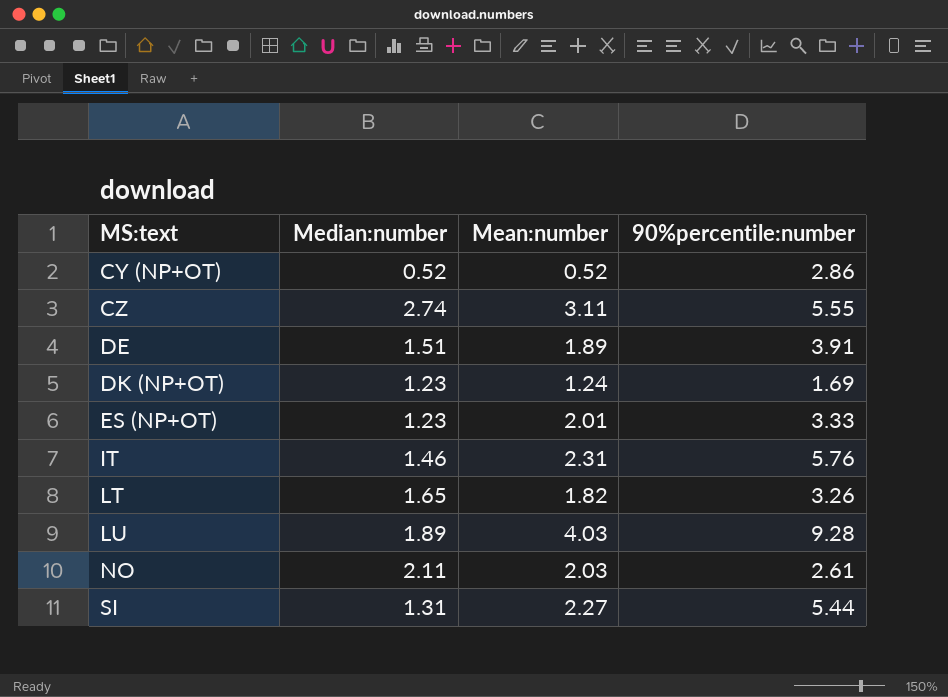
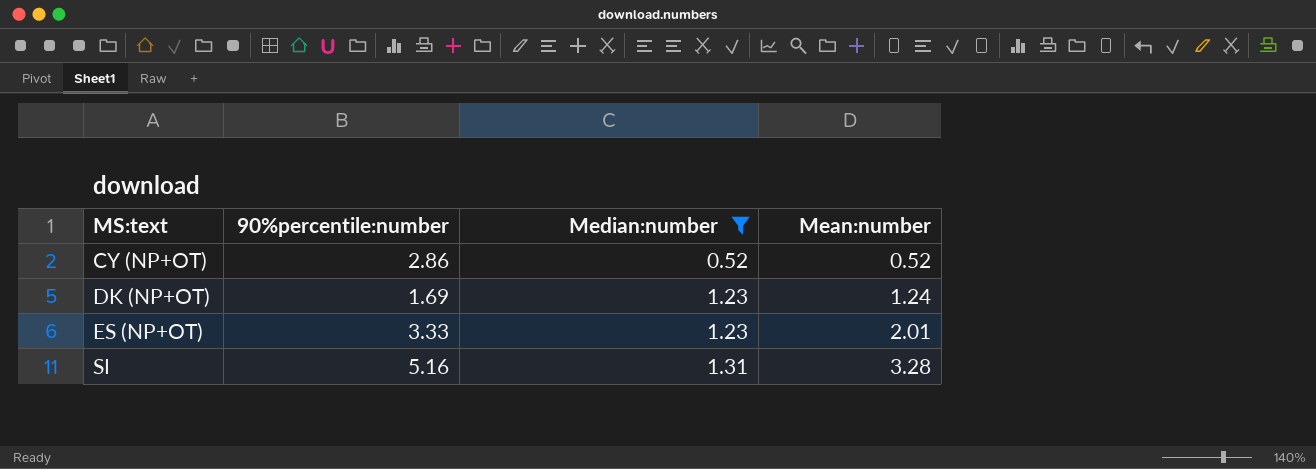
filter: none -> Median:number <= 1.31
column 90%percentile:number | position: 4 -> 2
SI | 90%percentile:number: 5.44 -> 5.16
SI | Mean:number: 2.27 -> 3.28

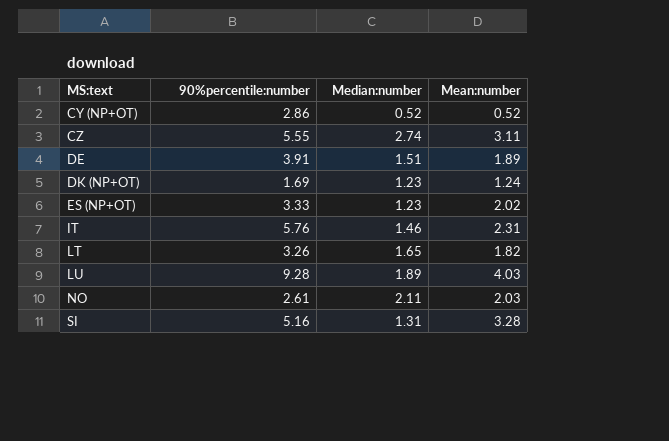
filter: Median:number <= 1.31 -> none
ES (NP+OT) | Mean:number: 2.01 -> 2.02

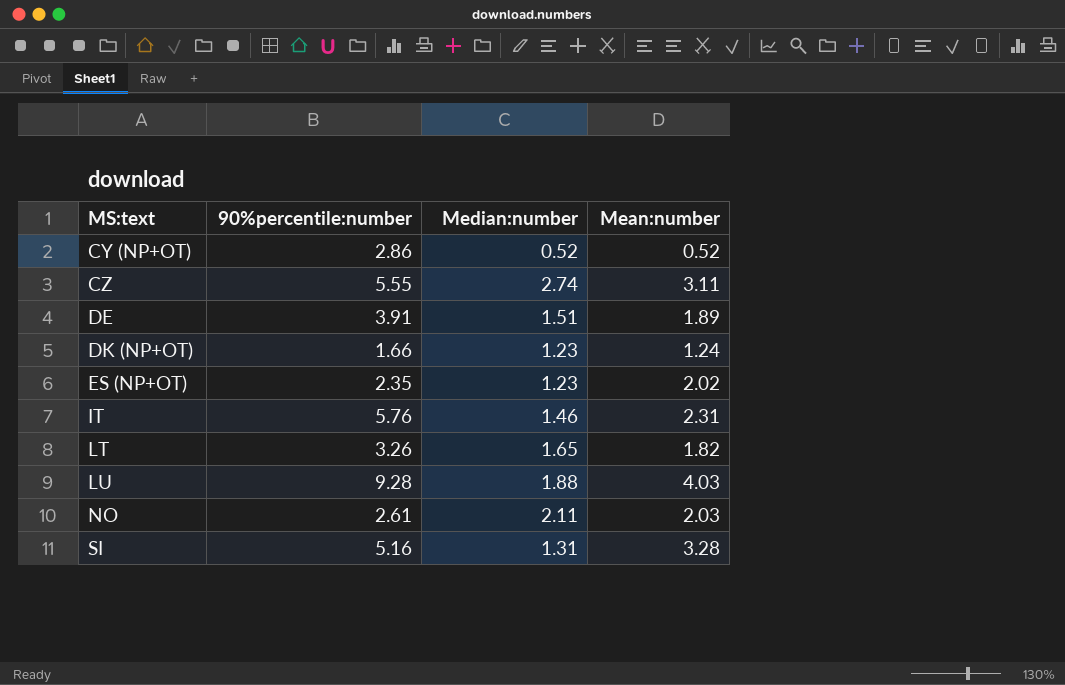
DK (NP+OT) | 90%percentile:number: 1.69 -> 1.66
ES (NP+OT) | 90%percentile:number: 3.33 -> 2.35
LU | Median:number: 1.89 -> 1.88

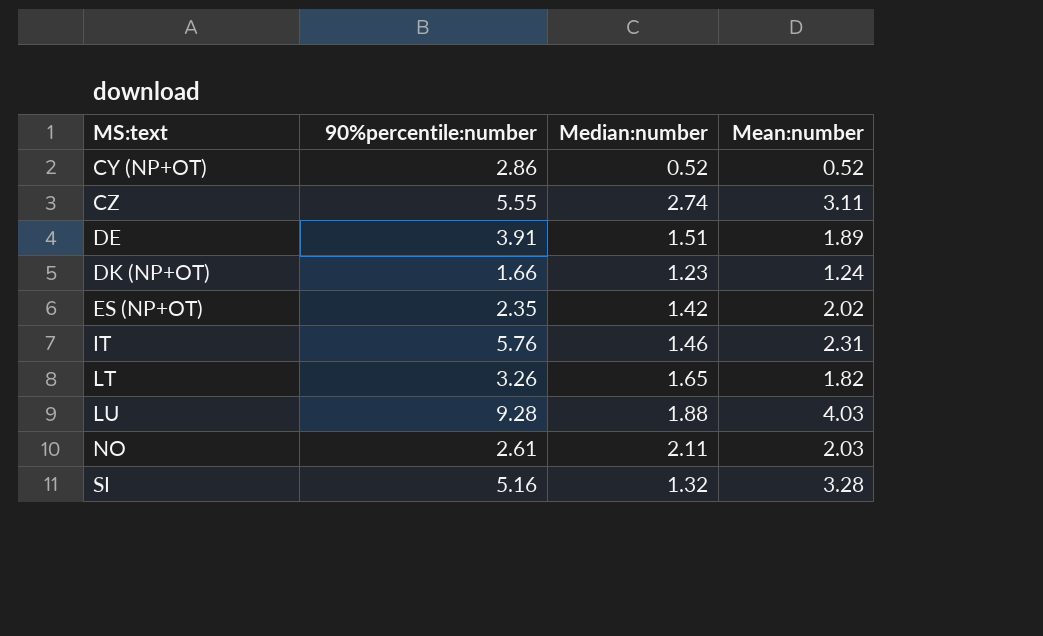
ES (NP+OT) | Median:number: 1.23 -> 1.42
SI | Median:number: 1.31 -> 1.32

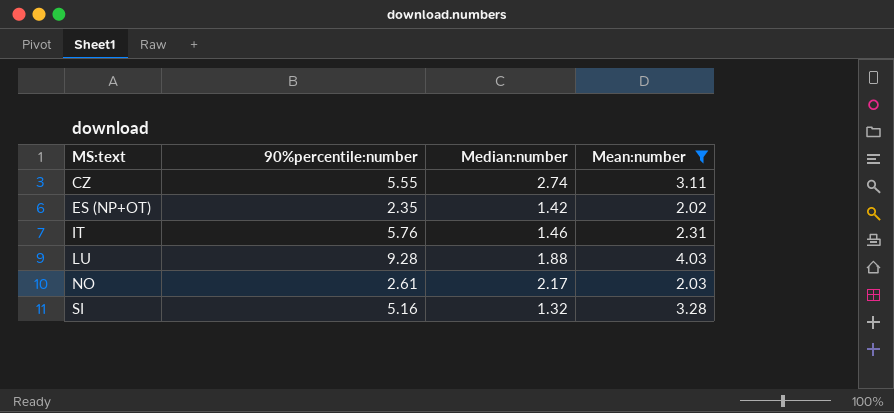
filter: none -> Mean:number >= 2.02
NO | Median:number: 2.11 -> 2.17

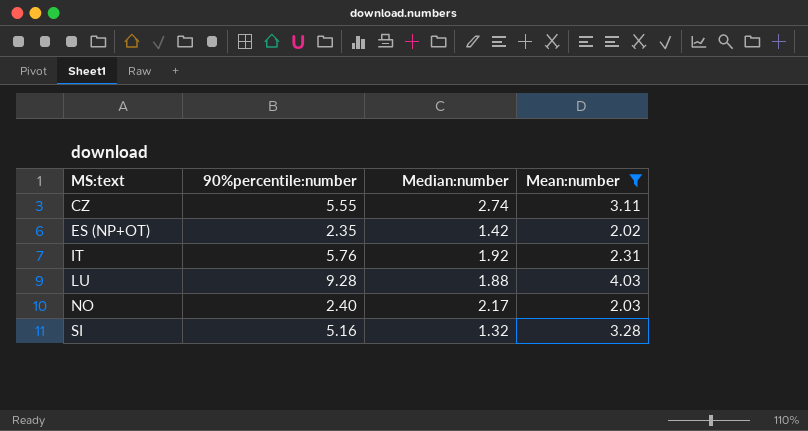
IT | Median:number: 1.46 -> 1.92
NO | 90%percentile:number: 2.61 -> 2.40

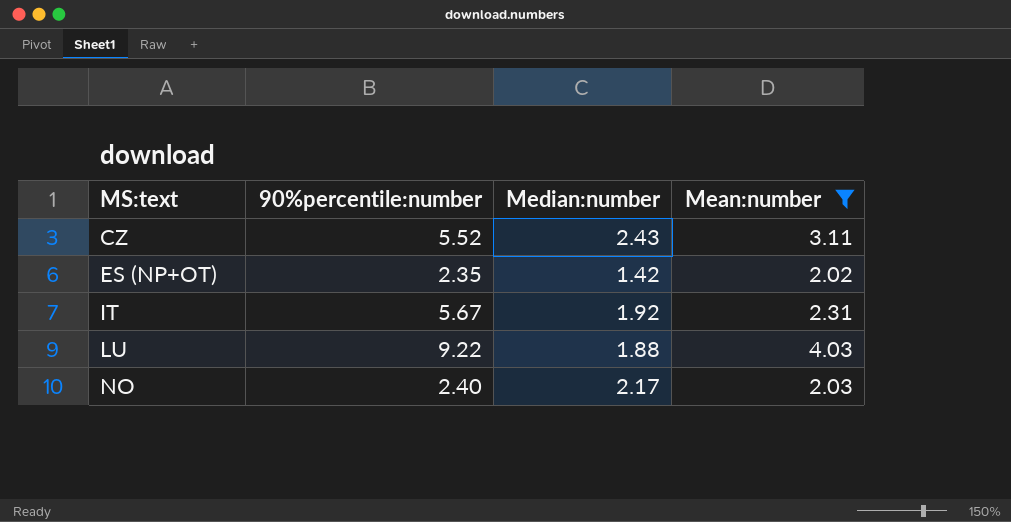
row SI: 5.16 | 1.32 | 3.28 -> none
CZ | 90%percentile:number: 5.55 -> 5.52
CZ | Median:number: 2.74 -> 2.43
IT | 90%percentile:number: 5.76 -> 5.67
LU | 90%percentile:number: 9.28 -> 9.22

